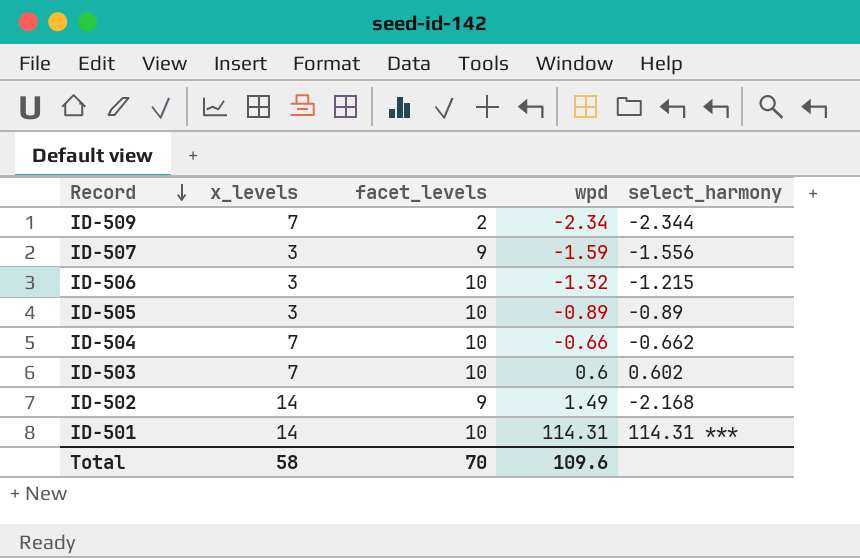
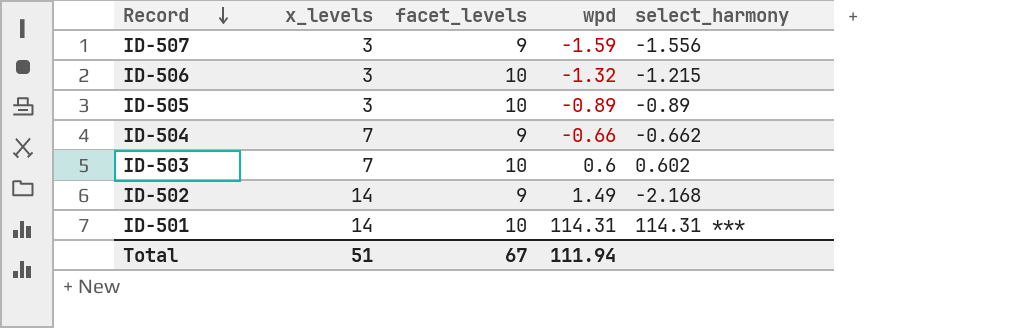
row ID-509: 7 | 2 | -2.34 | -2.344 -> none
ID-504 | facet_levels: 10 -> 9
Total | x_levels: 58 -> 51
Total | facet_levels: 70 -> 67
Total | wpd: 109.6 -> 111.94

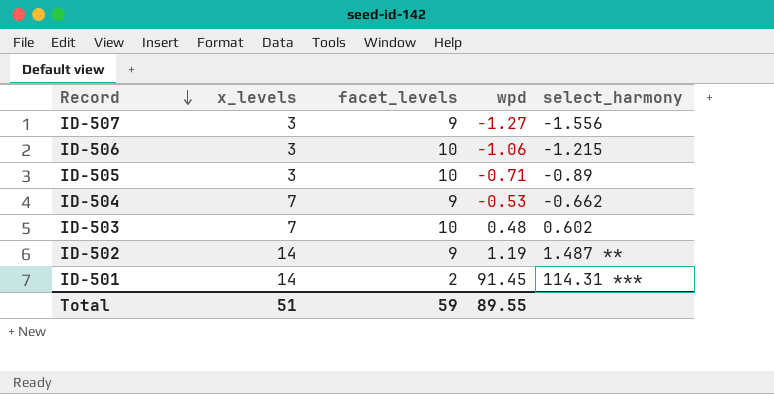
ID-507 | wpd: -1.59 -> -1.27
ID-506 | wpd: -1.32 -> -1.06
ID-505 | wpd: -0.89 -> -0.71
ID-504 | wpd: -0.66 -> -0.53
ID-503 | wpd: 0.6 -> 0.48
ID-502 | wpd: 1.49 -> 1.19
ID-502 | select_harmony: -2.168 -> 1.487 **
ID-501 | facet_levels: 10 -> 2
ID-501 | wpd: 114.31 -> 91.45
Total | facet_levels: 67 -> 59
Total | wpd: 111.94 -> 89.55

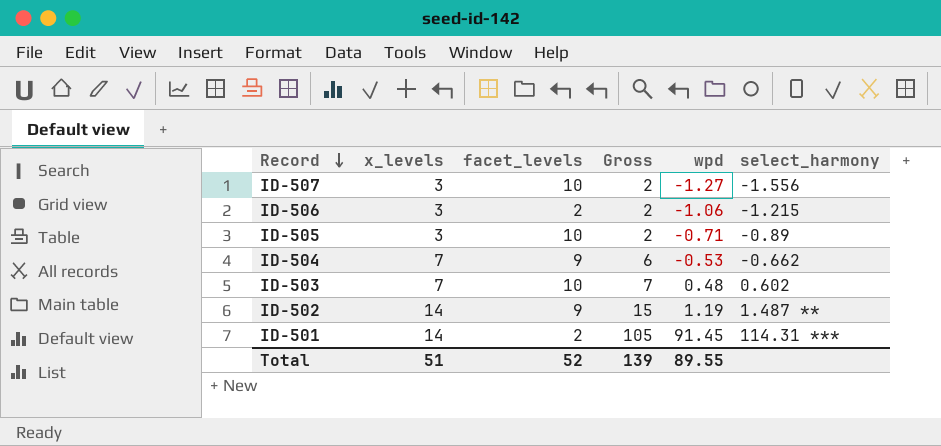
column Gross | formula: none -> [x_levels] + [wpd]
ID-507 | facet_levels: 9 -> 10
ID-506 | facet_levels: 10 -> 2
Total | facet_levels: 59 -> 52

